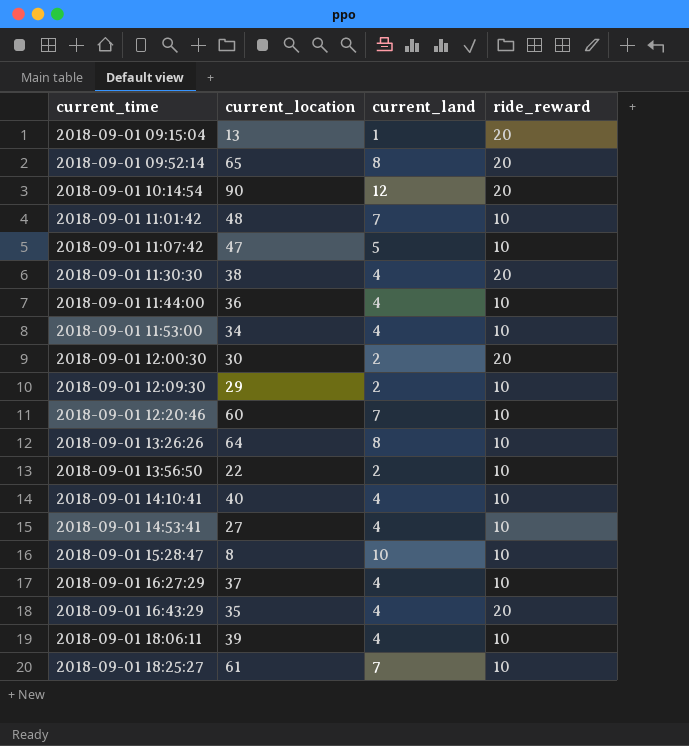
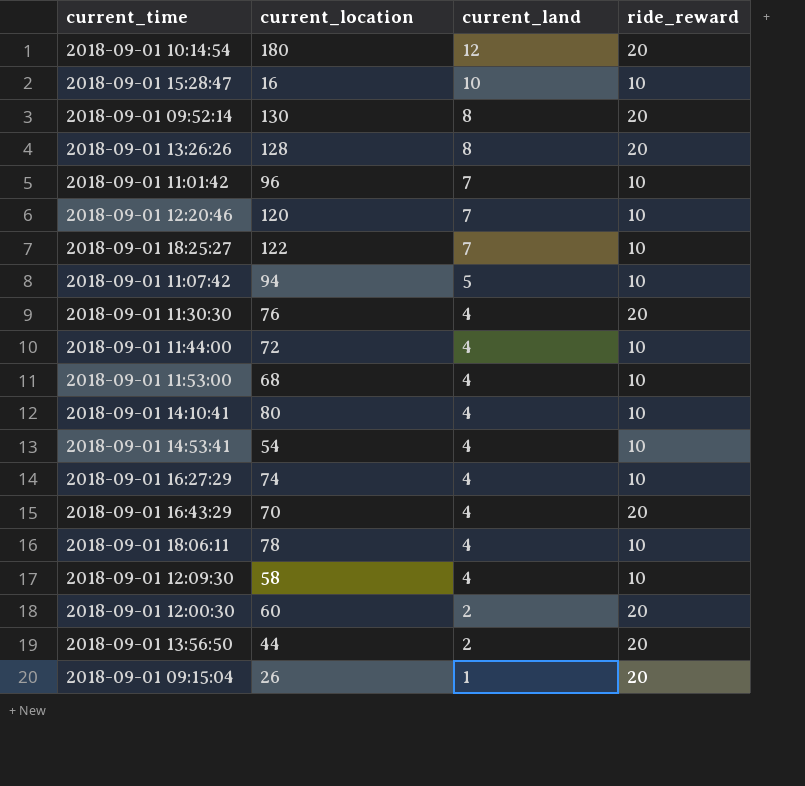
row order: current_time ascending -> current_land descending
2018-09-01 10:14:54 | current_location: 90 -> 180
2018-09-01 15:28:47 | current_location: 8 -> 16
2018-09-01 09:52:14 | current_location: 65 -> 130
2018-09-01 13:26:26 | current_location: 64 -> 128
2018-09-01 13:26:26 | ride_reward: 10 -> 20
2018-09-01 11:01:42 | current_location: 48 -> 96
2018-09-01 12:20:46 | current_location: 60 -> 120
2018-09-01 18:25:27 | current_location: 61 -> 122
2018-09-01 11:07:42 | current_location: 47 -> 94
2018-09-01 11:30:30 | current_location: 38 -> 76
2018-09-01 11:44:00 | current_location: 36 -> 72
2018-09-01 11:53:00 | current_location: 34 -> 68
2018-09-01 14:10:41 | current_location: 40 -> 80
2018-09-01 14:53:41 | current_location: 27 -> 54
2018-09-01 16:27:29 | current_location: 37 -> 74
2018-09-01 16:43:29 | current_location: 35 -> 70
2018-09-01 18:06:11 | current_location: 39 -> 78
2018-09-01 12:09:30 | current_location: 29 -> 58
2018-09-01 12:09:30 | current_land: 2 -> 4
2018-09-01 12:00:30 | current_location: 30 -> 60
2018-09-01 13:56:50 | current_location: 22 -> 44
2018-09-01 13:56:50 | ride_reward: 10 -> 20
2018-09-01 09:15:04 | current_location: 13 -> 26

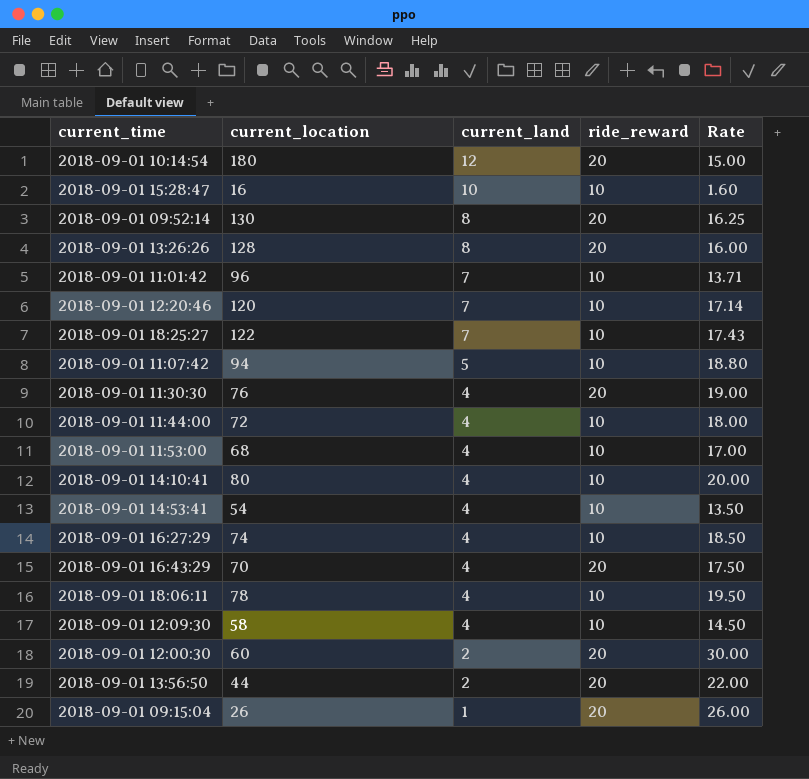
column Rate | formula: none -> [current_location] / [current_land]

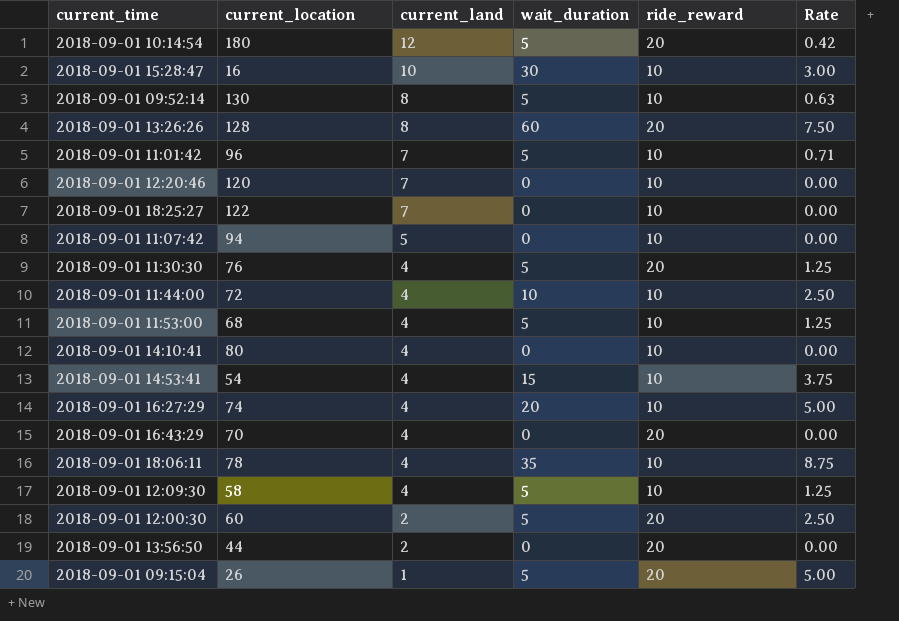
column wait_duration | position: none -> 4
column Rate | formula: [current_location] / [current_land] -> [wait_duration] / [current_land]
2018-09-01 09:52:14 | ride_reward: 20 -> 10

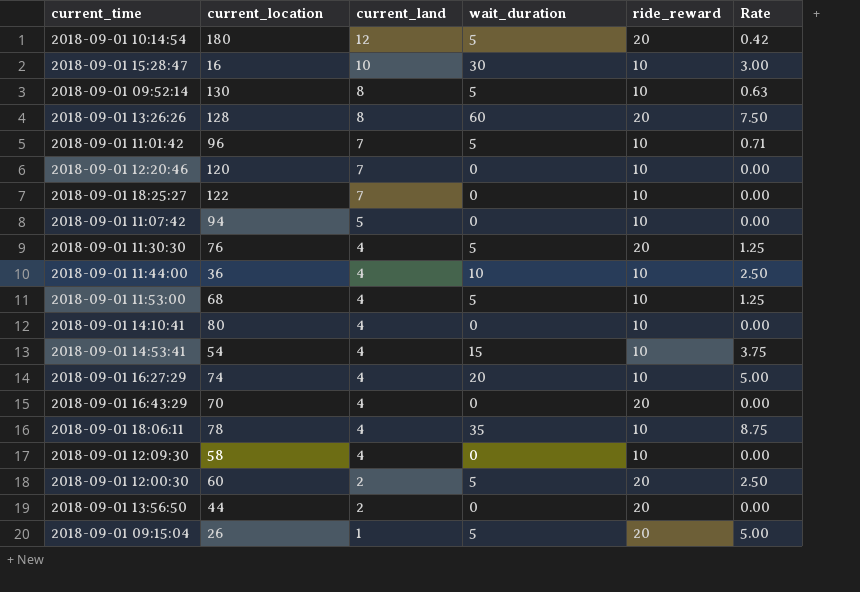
2018-09-01 11:44:00 | current_location: 72 -> 36
2018-09-01 12:09:30 | wait_duration: 5 -> 0
2018-09-01 12:09:30 | Rate: 1.25 -> 0.00

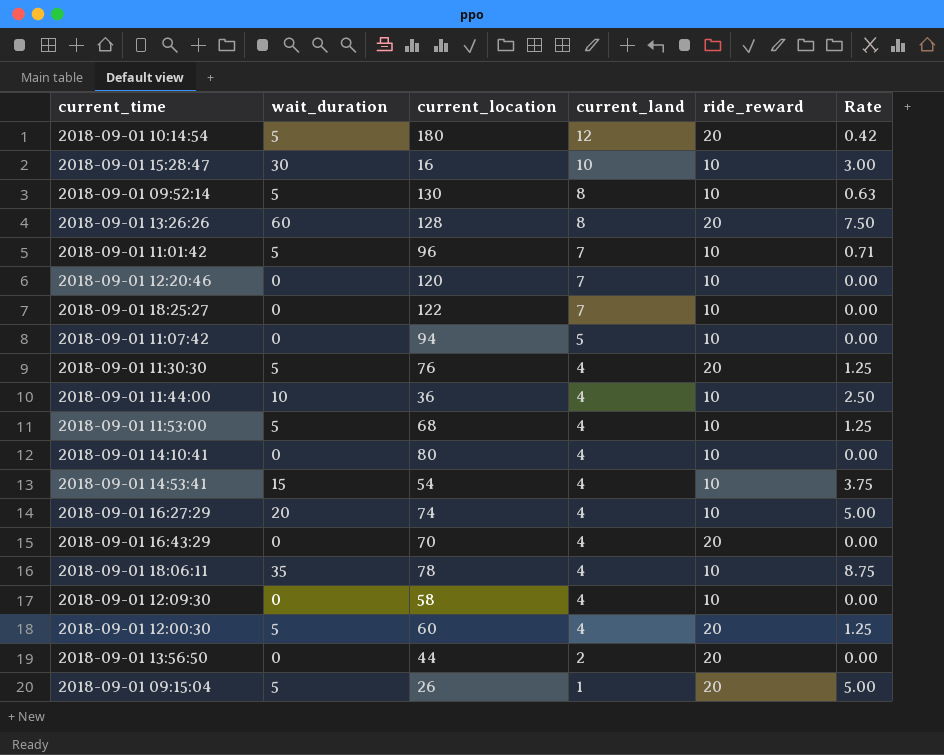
column wait_duration | position: 4 -> 2
2018-09-01 12:00:30 | current_land: 2 -> 4
2018-09-01 12:00:30 | Rate: 2.50 -> 1.25

